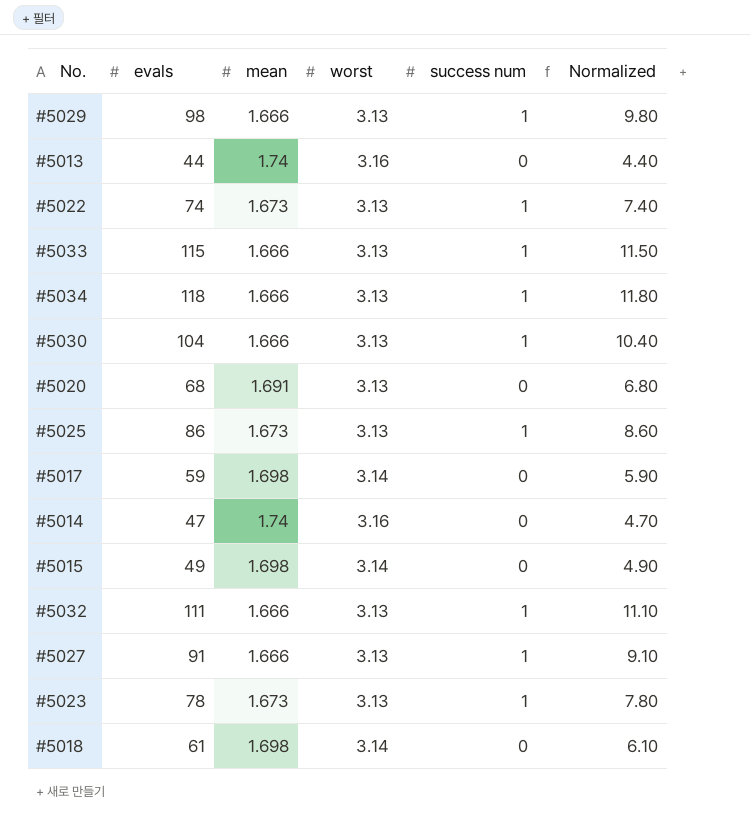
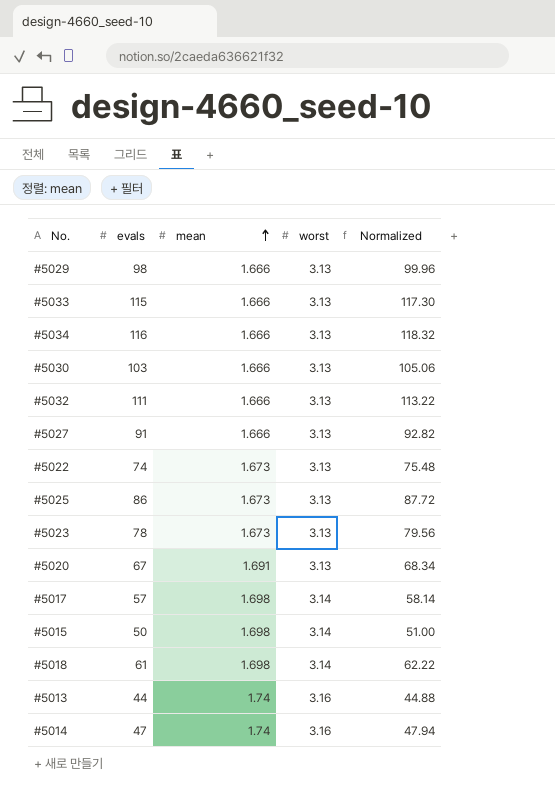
row order: none -> mean ascending
column success num | position: 5 -> none
column Normalized | formula: [evals] * 0.1 -> [evals] * 1.02
#5034 | evals: 118 -> 116
#5030 | evals: 104 -> 103
#5020 | evals: 68 -> 67
#5017 | evals: 59 -> 57
#5015 | evals: 49 -> 50

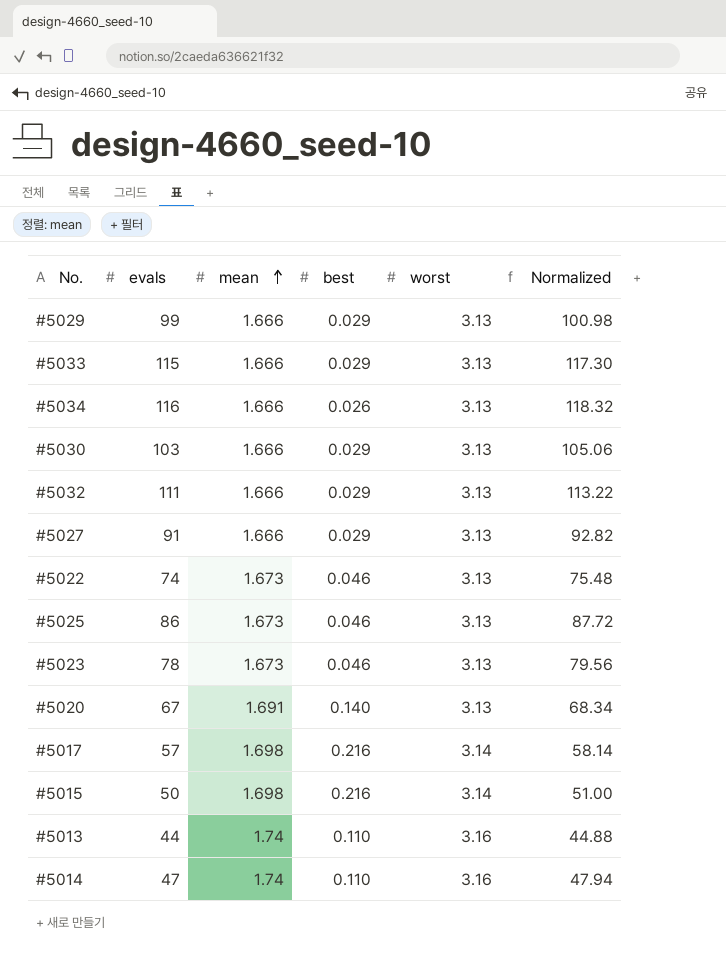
column best | position: none -> 4
row #5018: 61 | 1.698 | 3.14 | 62.22 -> none
#5029 | evals: 98 -> 99
#5029 | Normalized: 99.96 -> 100.98

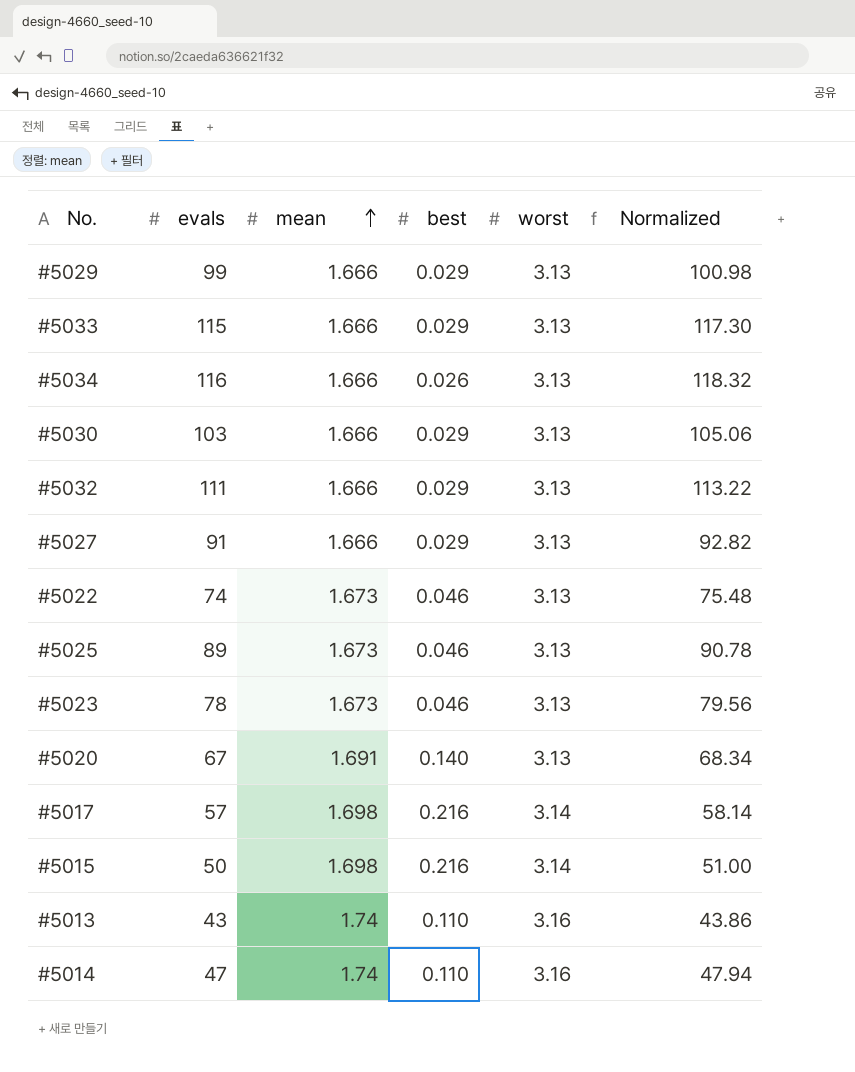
#5025 | evals: 86 -> 89
#5025 | Normalized: 87.72 -> 90.78
#5013 | evals: 44 -> 43
#5013 | Normalized: 44.88 -> 43.86

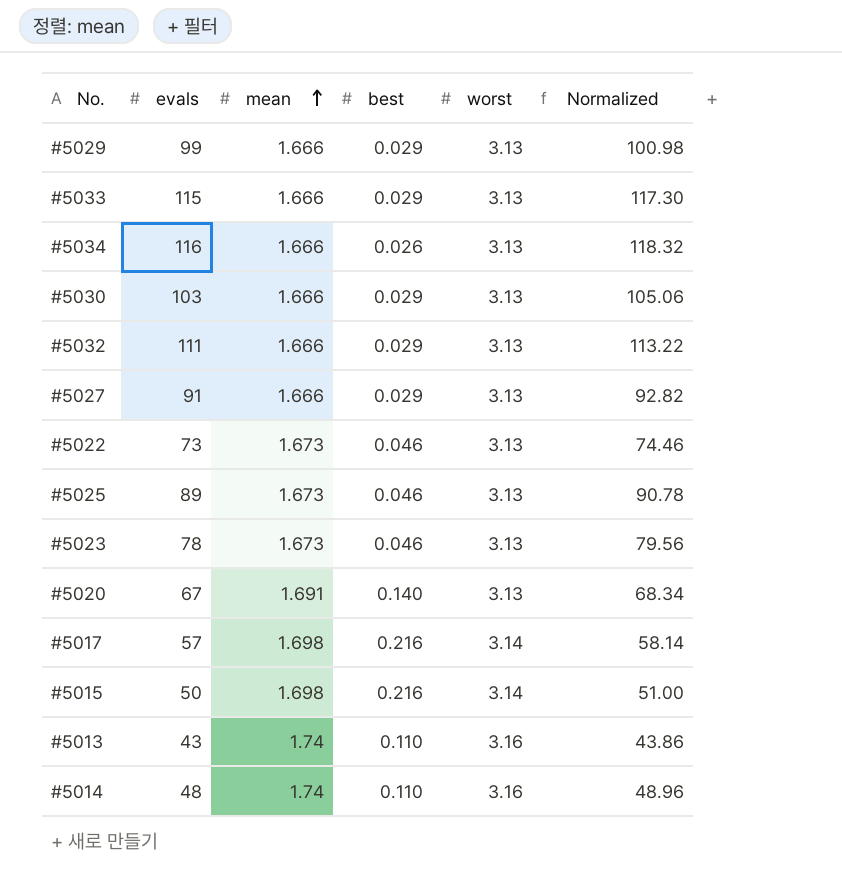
#5022 | evals: 74 -> 73
#5022 | Normalized: 75.48 -> 74.46
#5014 | evals: 47 -> 48
#5014 | Normalized: 47.94 -> 48.96

